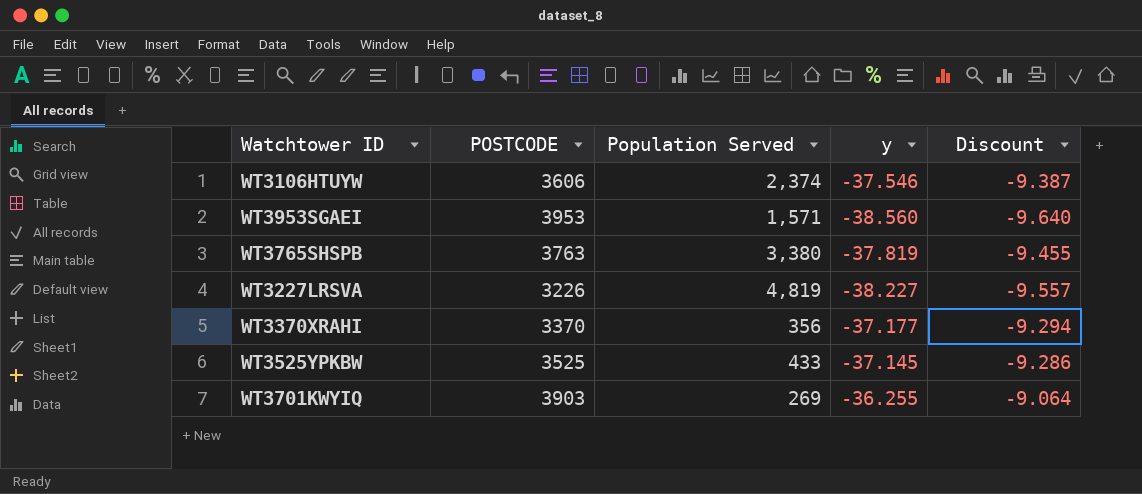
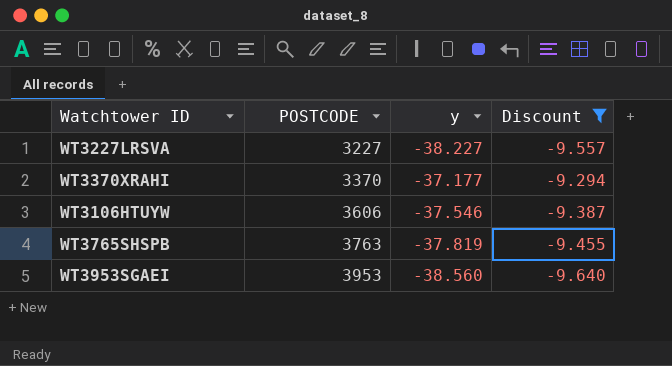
filter: none -> Discount <= -9.294
row order: none -> POSTCODE ascending
column Population Served | position: 3 -> none
WT3227LRSVA | POSTCODE: 3226 -> 3227

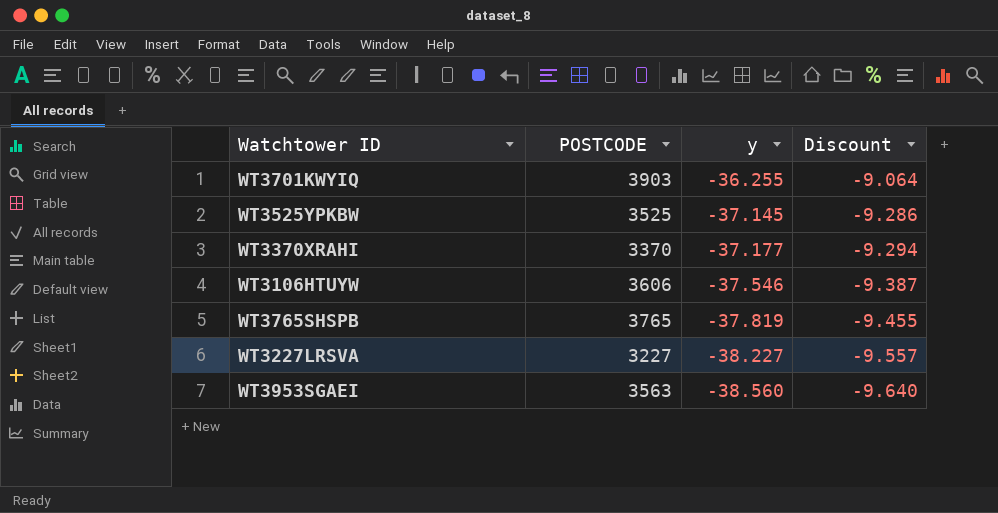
filter: Discount <= -9.294 -> none
row order: POSTCODE ascending -> y descending
WT3765SHSPB | POSTCODE: 3763 -> 3765
WT3953SGAEI | POSTCODE: 3953 -> 3563

